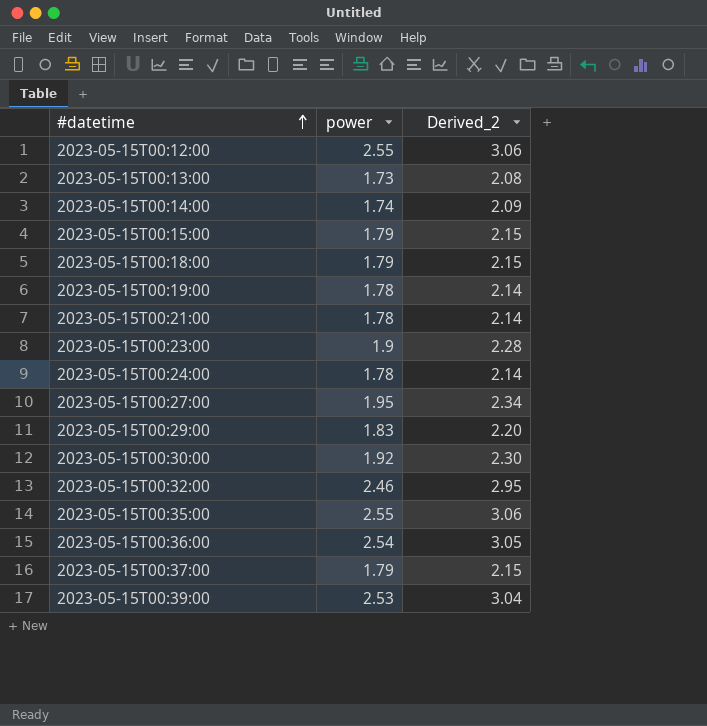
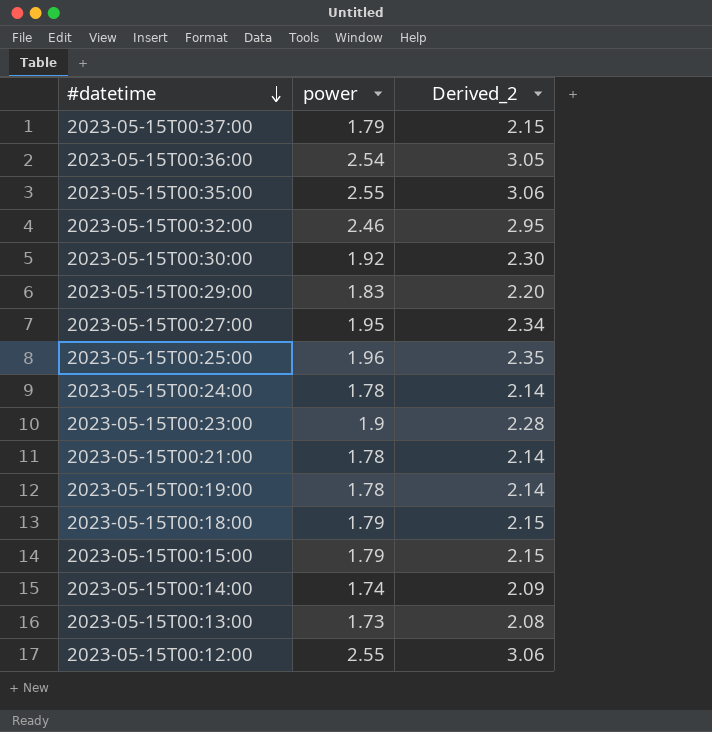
row order: #datetime ascending -> #datetime descending
row 2023-05-15T00:39:00: 2.53 | 3.04 -> none
row 2023-05-15T00:25:00: none -> 1.96 | 2.35

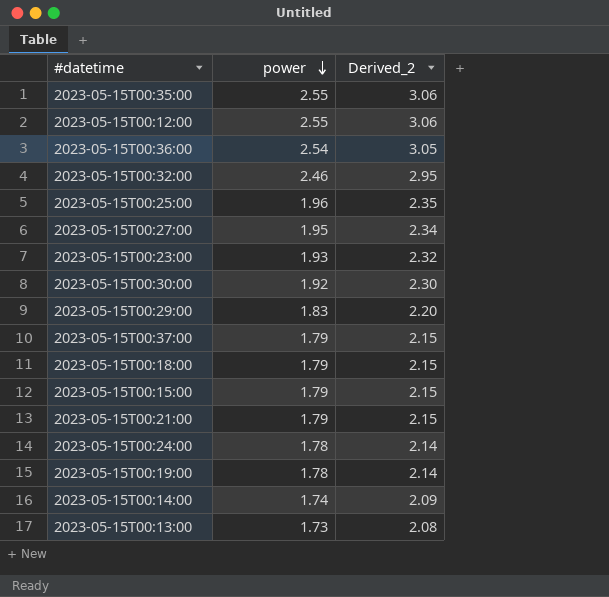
row order: #datetime descending -> power descending
2023-05-15T00:23:00 | power: 1.9 -> 1.93
2023-05-15T00:23:00 | Derived_2: 2.28 -> 2.32
2023-05-15T00:21:00 | power: 1.78 -> 1.79
2023-05-15T00:21:00 | Derived_2: 2.14 -> 2.15

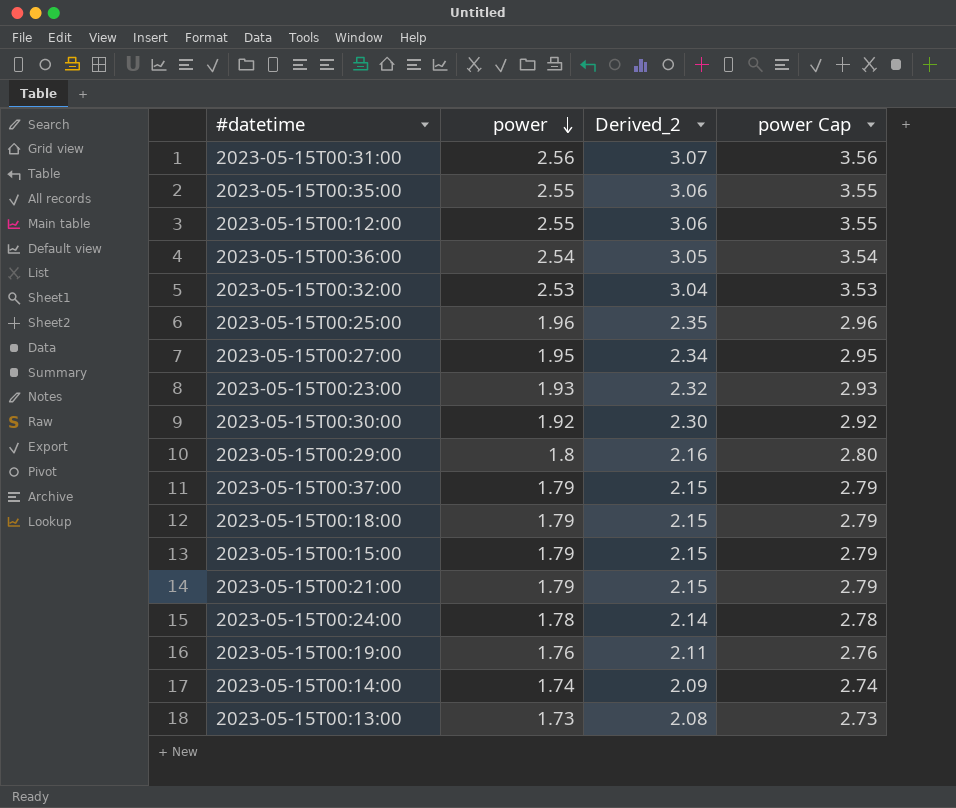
column power Cap | formula: none -> [power] + 1
row 2023-05-15T00:31:00: none -> 2.56 | 3.07 | 3.56
2023-05-15T00:32:00 | power: 2.46 -> 2.53
2023-05-15T00:32:00 | Derived_2: 2.95 -> 3.04
2023-05-15T00:29:00 | power: 1.83 -> 1.8
2023-05-15T00:29:00 | Derived_2: 2.20 -> 2.16
2023-05-15T00:19:00 | power: 1.78 -> 1.76
2023-05-15T00:19:00 | Derived_2: 2.14 -> 2.11

